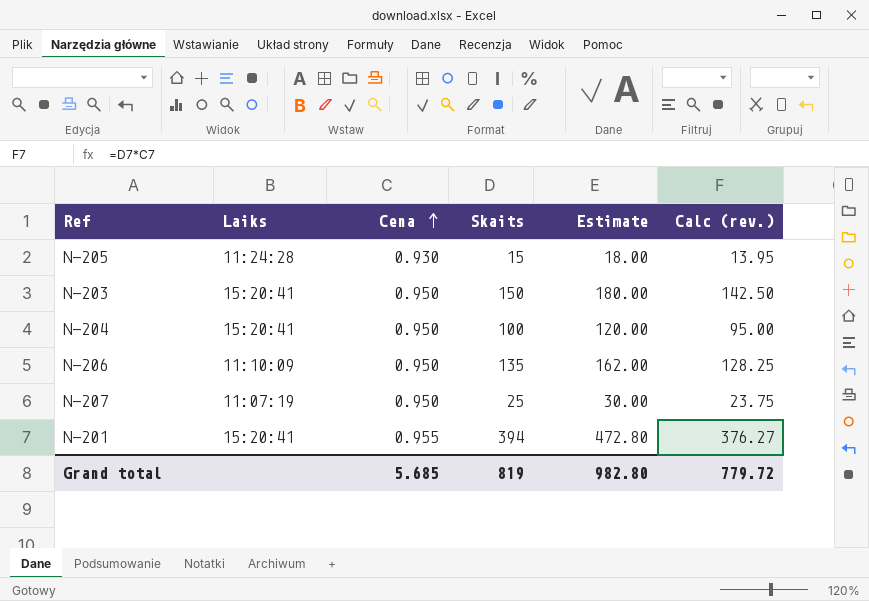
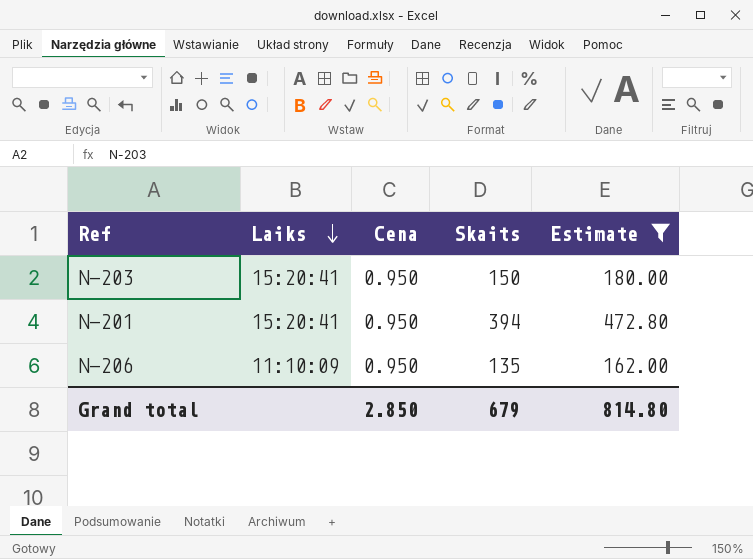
filter: none -> Estimate >= 162.00
row order: Cena ascending -> Laiks descending
column Calc (rev.) | formula: [Cena] * [Skaits] -> none
N-201 | Cena: 0.955 -> 0.950
Grand total | Cena: 5.685 -> 2.850
Grand total | Skaits: 819 -> 679
Grand total | Estimate: 982.80 -> 814.80

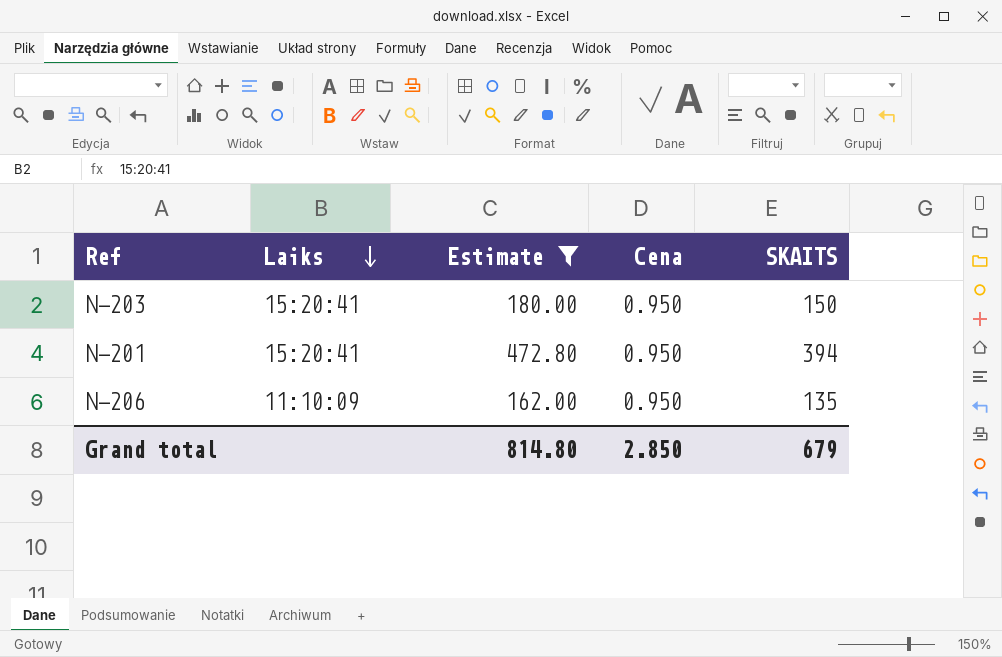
column Estimate | position: 5 -> 3
column name: Skaits -> SKAITS

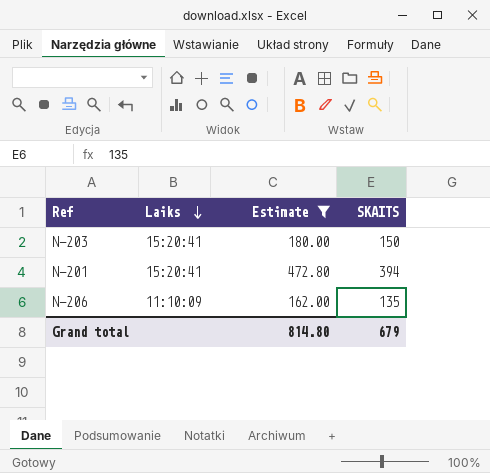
column Cena | position: 4 -> none

